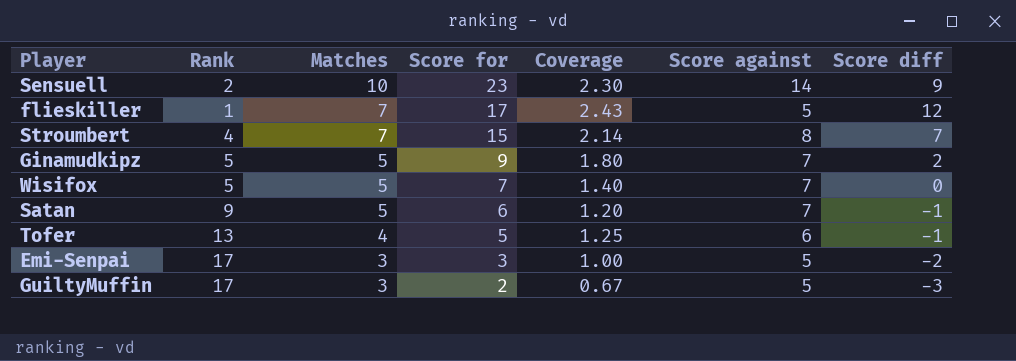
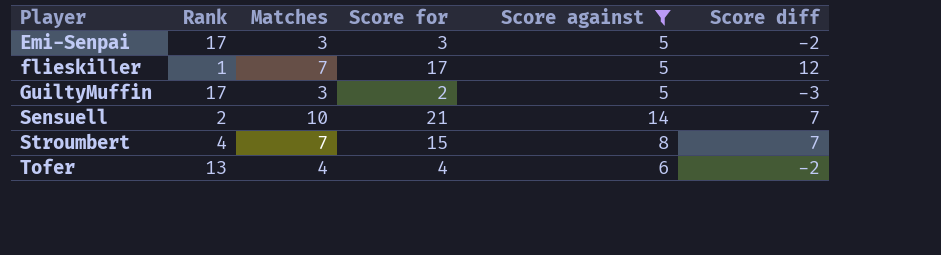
filter: none -> Score against != 7
row order: Matches descending -> Player ascending
column Coverage | formula: [Score for] / [Matches] -> none
Sensuell | Score for: 23 -> 21
Sensuell | Score diff: 9 -> 7
Tofer | Score for: 5 -> 4
Tofer | Score diff: -1 -> -2

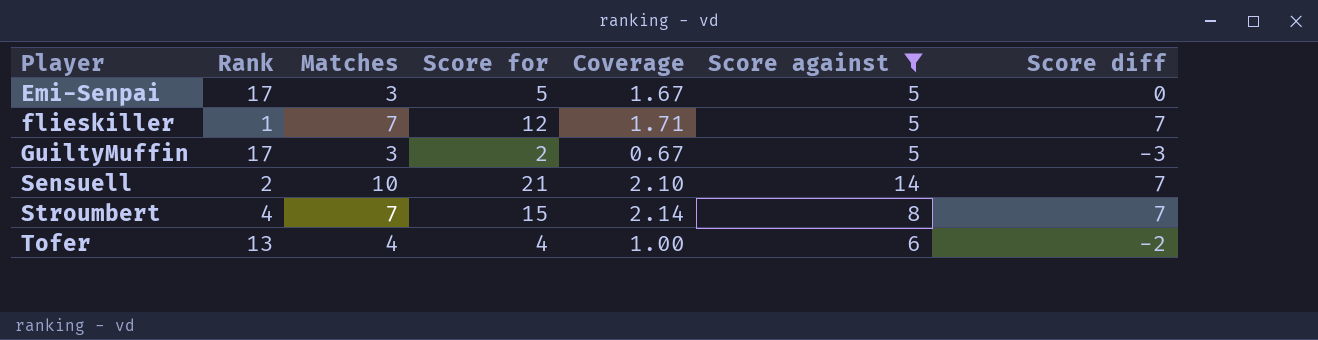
column Coverage | formula: none -> [Score for] / [Matches]
Emi-Senpai | Score for: 3 -> 5
Emi-Senpai | Score diff: -2 -> 0
flieskiller | Score for: 17 -> 12
flieskiller | Score diff: 12 -> 7

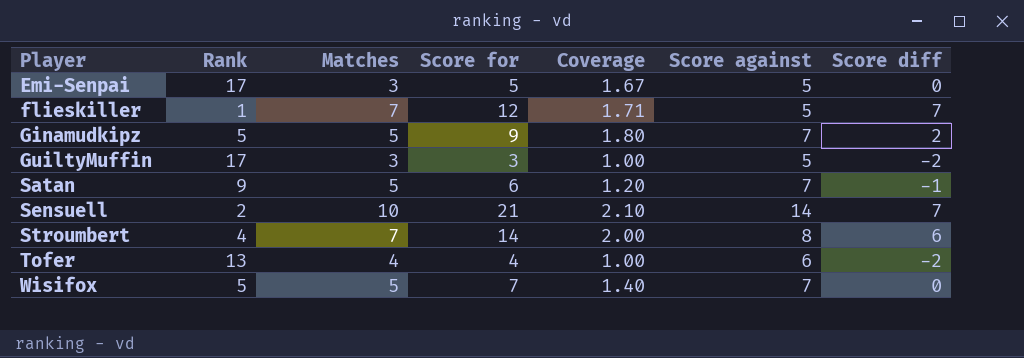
filter: Score against != 7 -> none
GuiltyMuffin | Score for: 2 -> 3
GuiltyMuffin | Coverage: 0.67 -> 1.00
GuiltyMuffin | Score diff: -3 -> -2
Stroumbert | Score for: 15 -> 14
Stroumbert | Coverage: 2.14 -> 2.00
Stroumbert | Score diff: 7 -> 6

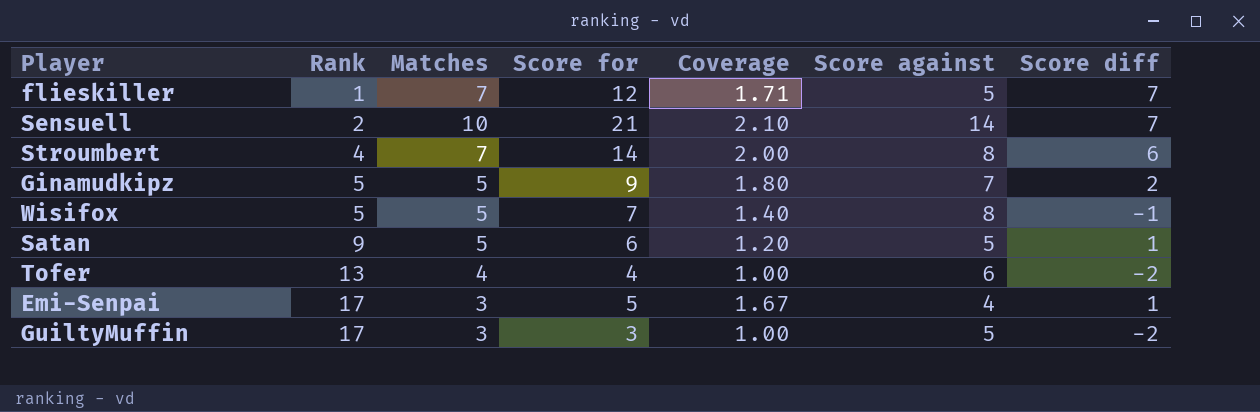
row order: Player ascending -> Rank ascending
Wisifox | Score against: 7 -> 8
Wisifox | Score diff: 0 -> -1
Satan | Score against: 7 -> 5
Satan | Score diff: -1 -> 1
Emi-Senpai | Score against: 5 -> 4
Emi-Senpai | Score diff: 0 -> 1

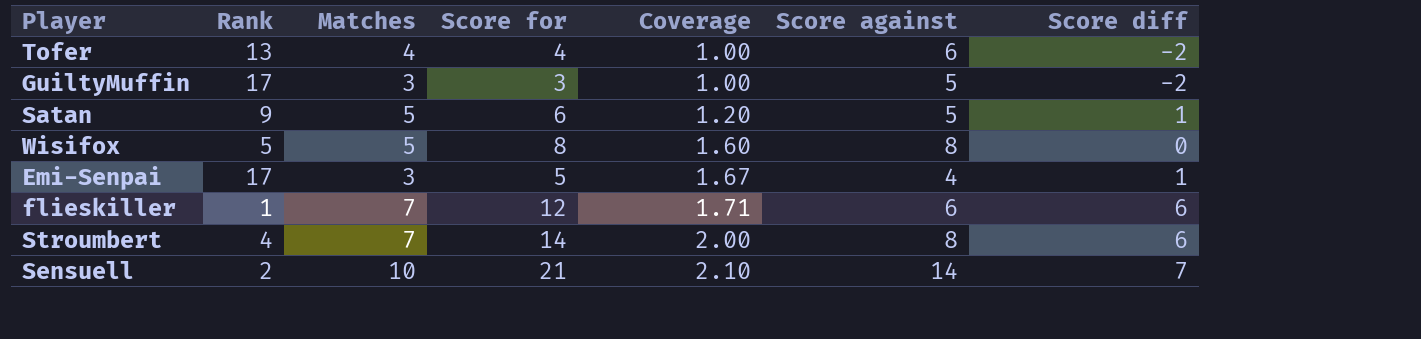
row order: Rank ascending -> Coverage ascending
row Ginamudkipz: 5 | 5 | 9 | 1.80 | 7 | 2 -> none
Wisifox | Score for: 7 -> 8
Wisifox | Coverage: 1.40 -> 1.60
Wisifox | Score diff: -1 -> 0
flieskiller | Score against: 5 -> 6
flieskiller | Score diff: 7 -> 6

